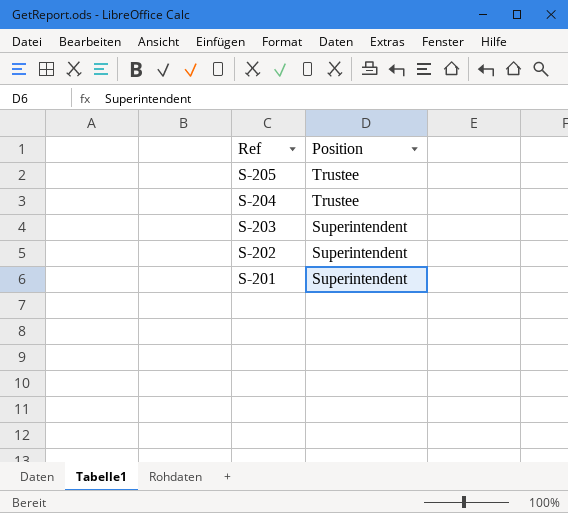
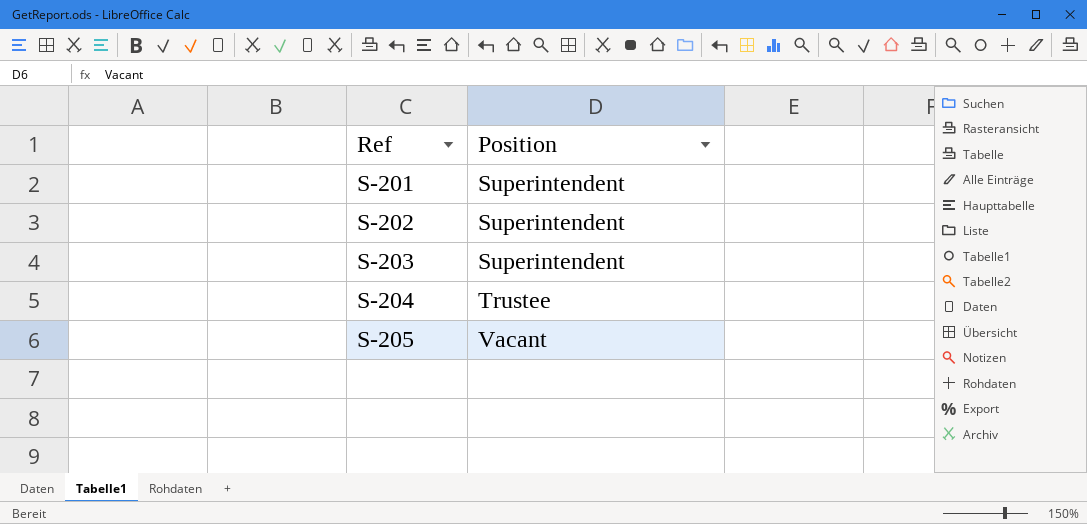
row order: Ref descending -> Ref ascending
S-205 | Position: Trustee -> Vacant

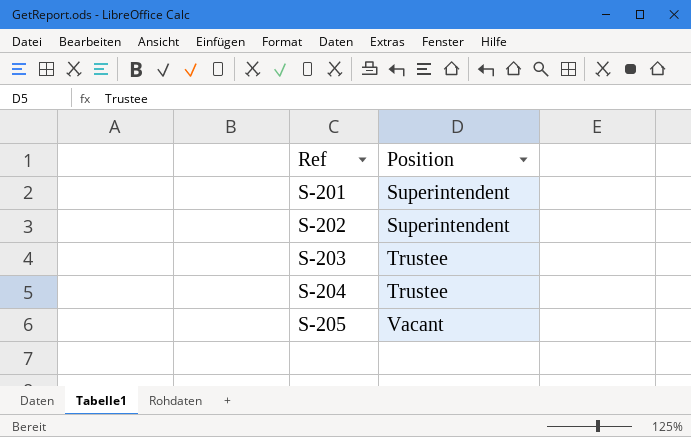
S-203 | Position: Superintendent -> Trustee

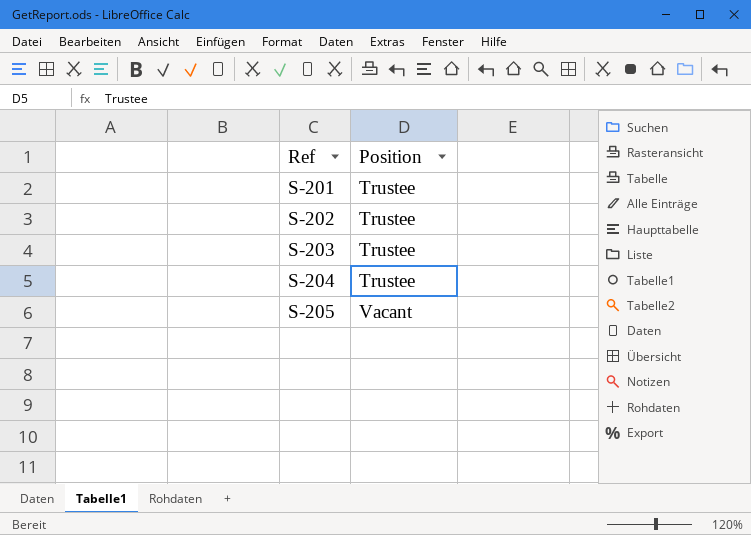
S-201 | Position: Superintendent -> Trustee
S-202 | Position: Superintendent -> Trustee

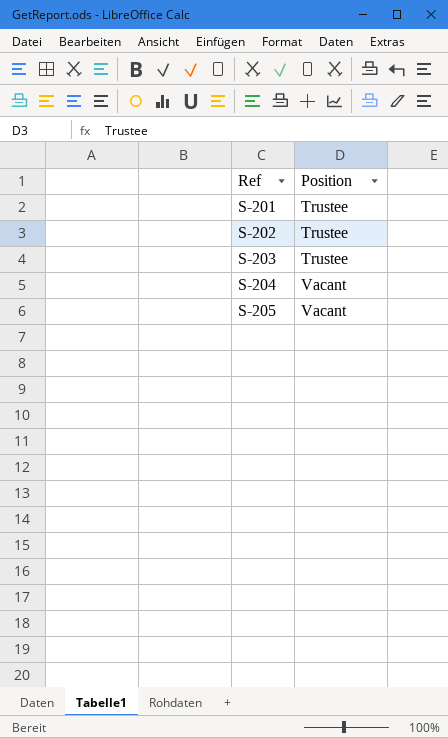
S-204 | Position: Trustee -> Vacant

